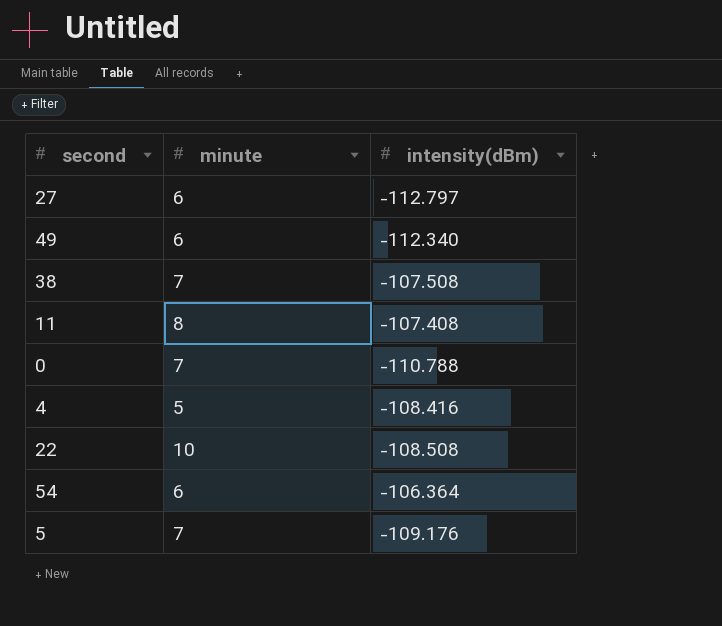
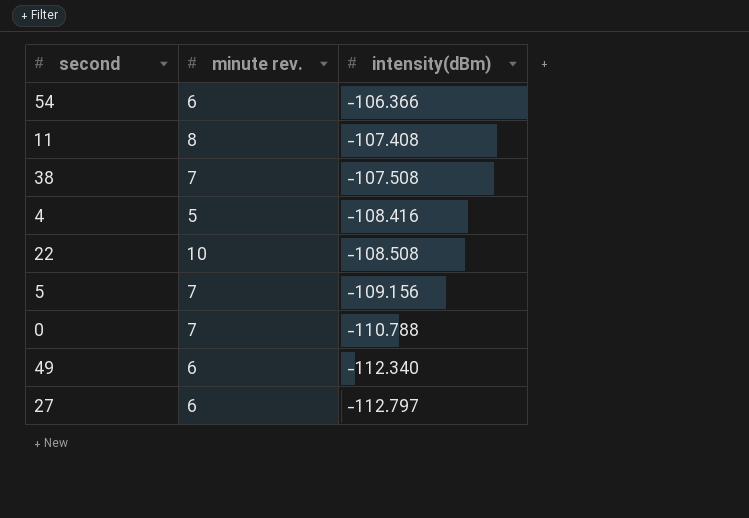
row order: none -> intensity(dBm) descending
column name: minute -> minute rev.
54 | intensity(dBm): -106.364 -> -106.366
5 | intensity(dBm): -109.176 -> -109.156

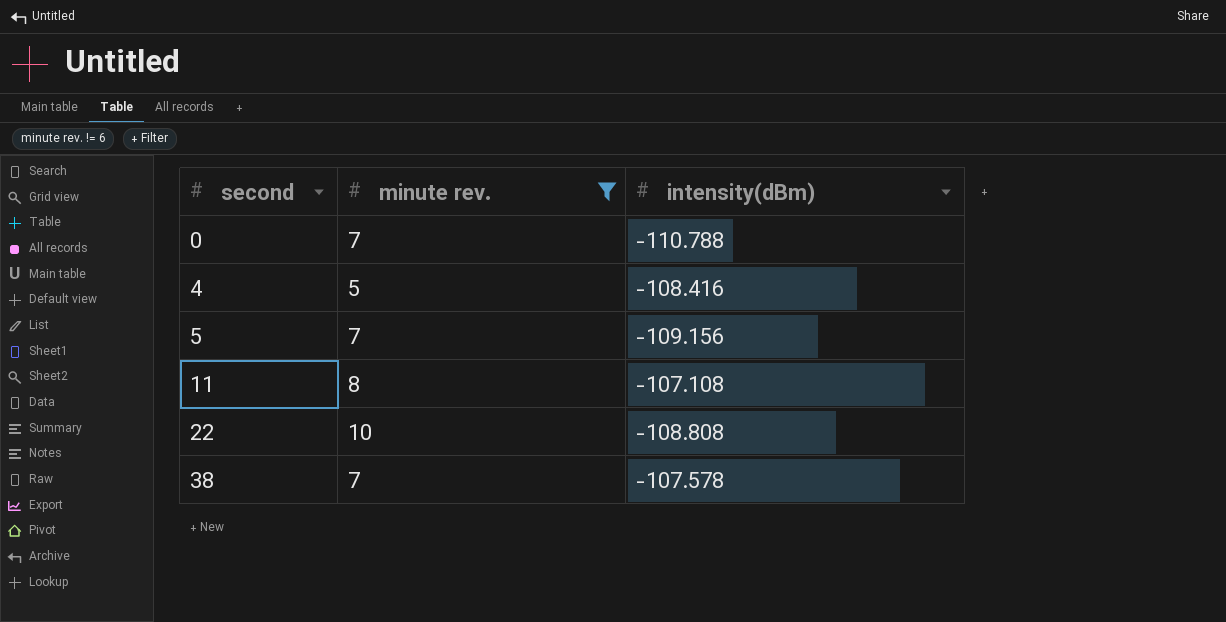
filter: none -> minute rev. != 6
row order: intensity(dBm) descending -> second ascending
11 | intensity(dBm): -107.408 -> -107.108
22 | intensity(dBm): -108.508 -> -108.808
38 | intensity(dBm): -107.508 -> -107.578

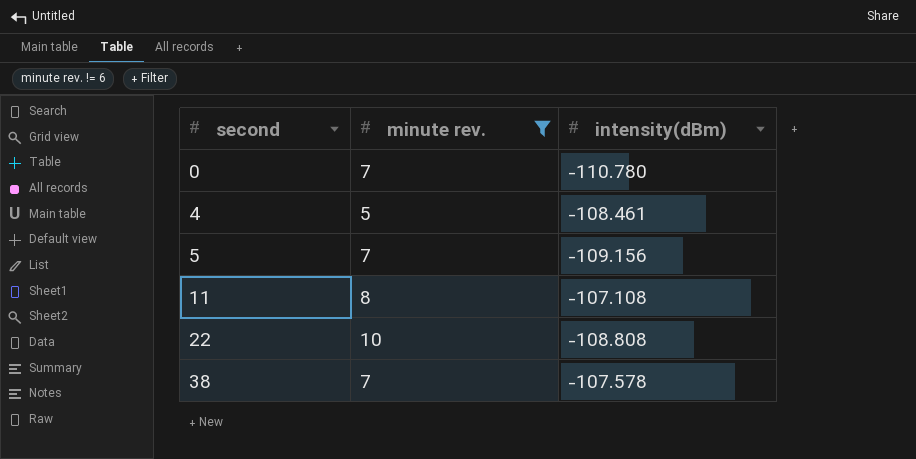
0 | intensity(dBm): -110.788 -> -110.780
4 | intensity(dBm): -108.416 -> -108.461

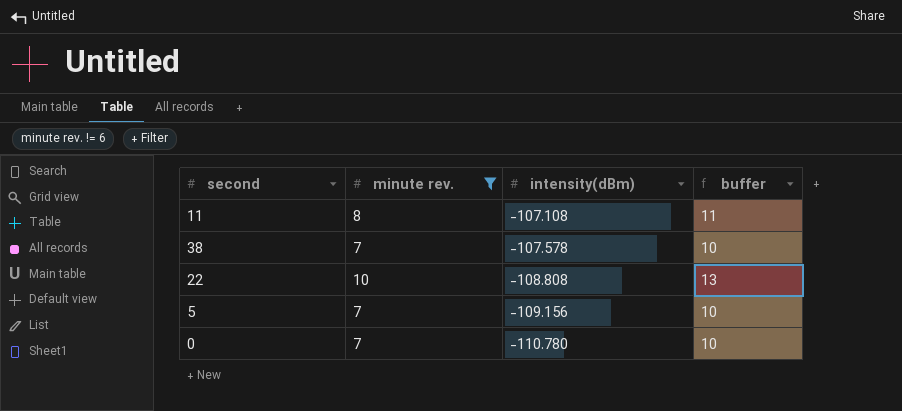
row order: second ascending -> intensity(dBm) descending
column buffer | formula: none -> [minute rev.] + 3
row 4: 5 | -108.461 -> none

